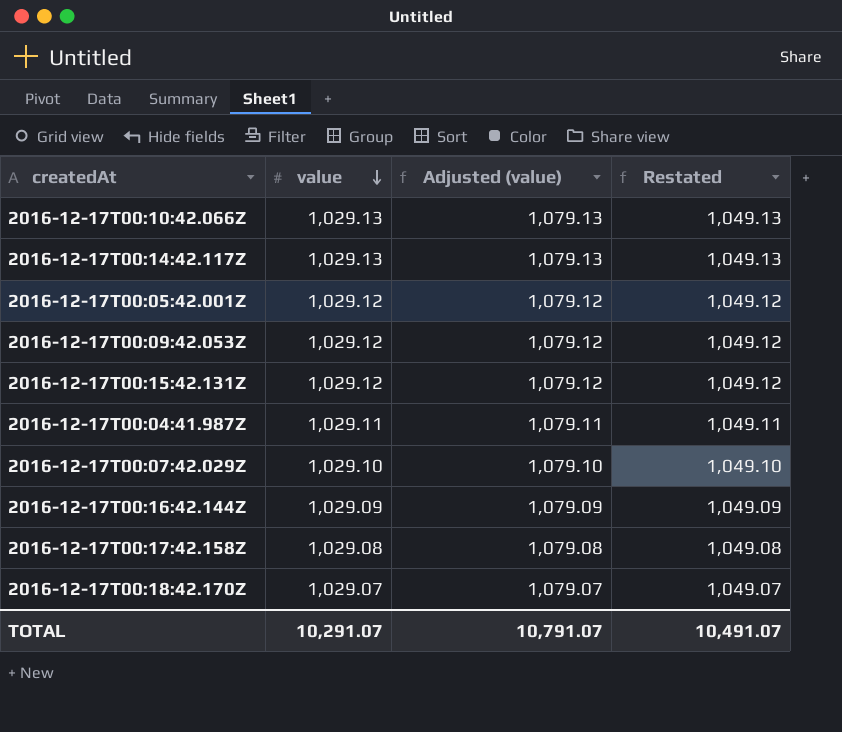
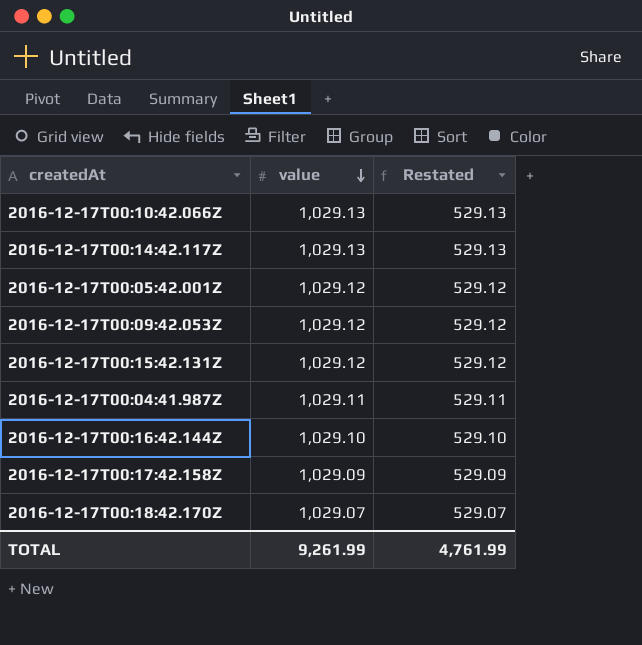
column Adjusted (value) | formula: [value] + 50 -> none
column Restated | formula: [value] + 20 -> [value] - 500
row 2016-12-17T00:07:42.029Z: 1,029.10 | 1,079.10 | 1,049.10 -> none
2016-12-17T00:16:42.144Z | value: 1,029.09 -> 1,029.10
2016-12-17T00:17:42.158Z | value: 1,029.08 -> 1,029.09
TOTAL | value: 10,291.07 -> 9,261.99
TOTAL | Restated: 10,491.07 -> 4,761.99

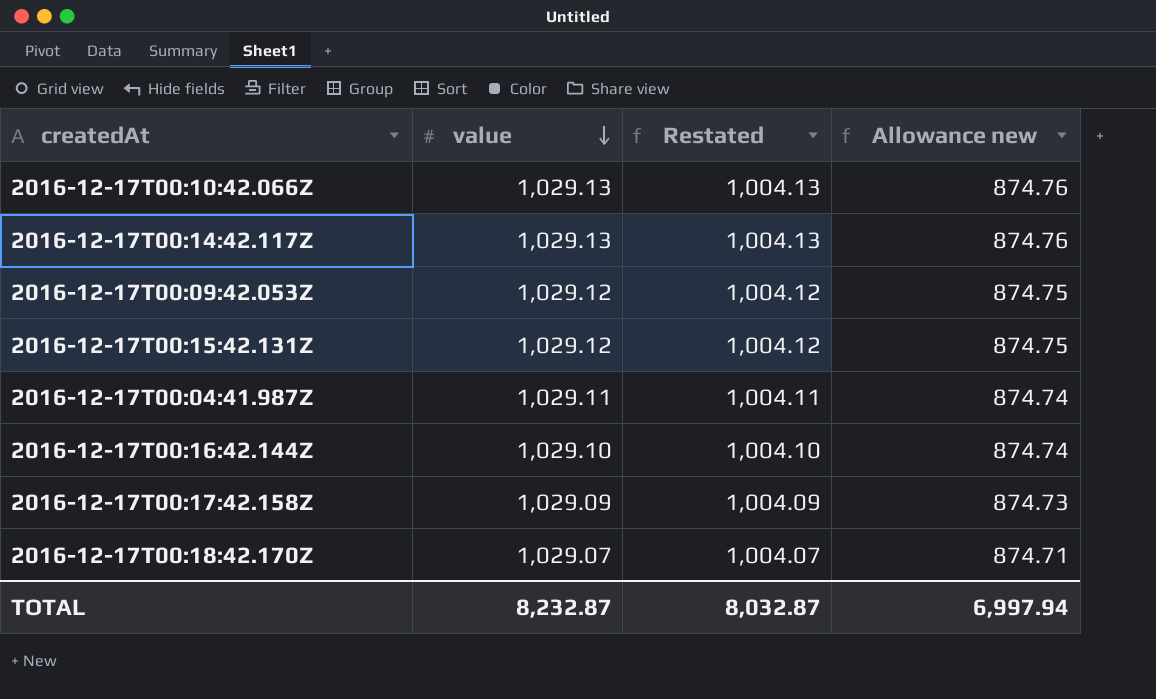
column Restated | formula: [value] - 500 -> [value] - 25
column Allowance new | formula: none -> [value] * 0.85
row 2016-12-17T00:05:42.001Z: 1,029.12 | 529.12 -> none
TOTAL | value: 9,261.99 -> 8,232.87
TOTAL | Restated: 4,761.99 -> 8,032.87

